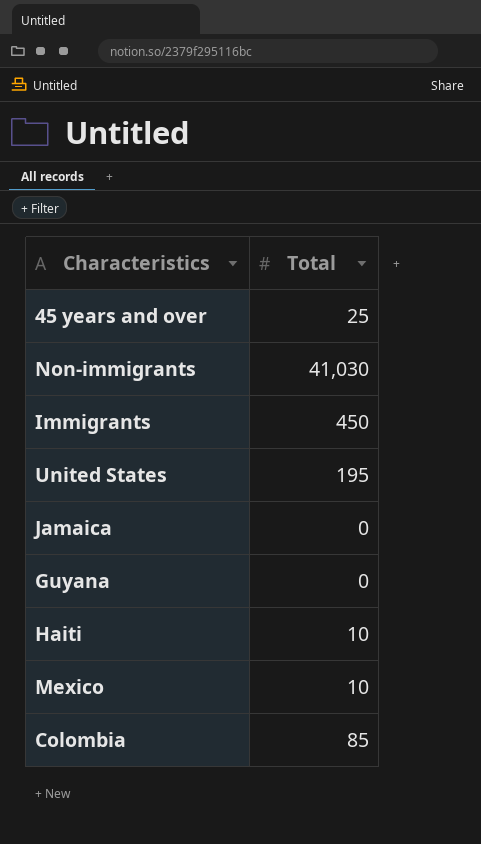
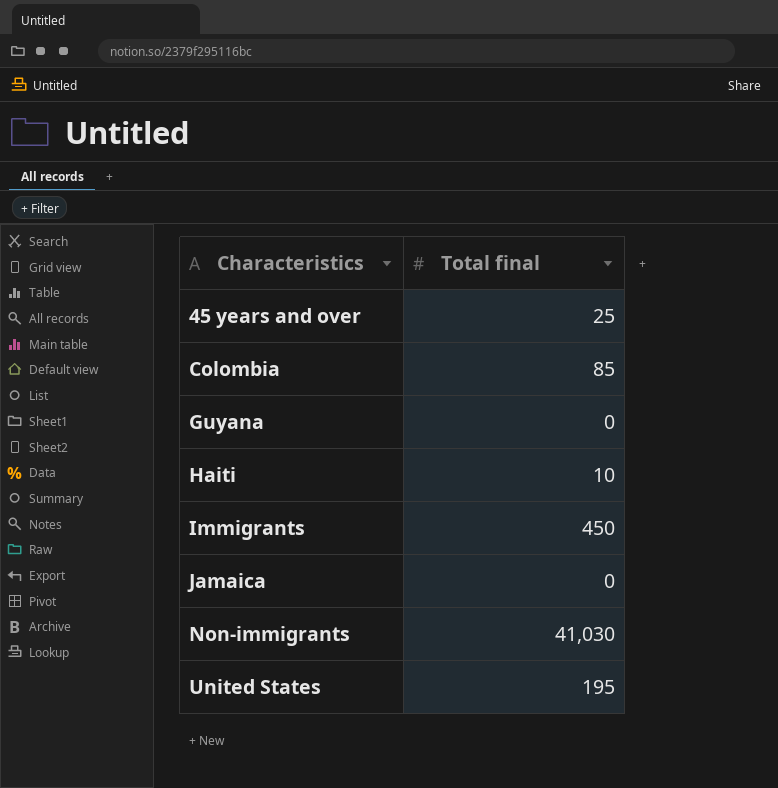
row order: none -> Characteristics ascending
column name: Total -> Total final
row Mexico: 10 -> none

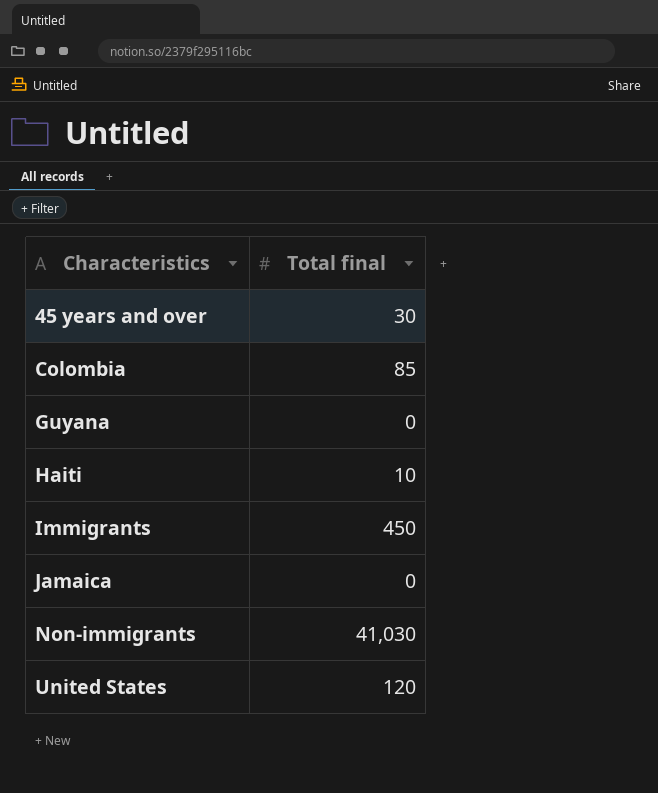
45 years and over | Total final: 25 -> 30
United States | Total final: 195 -> 120

